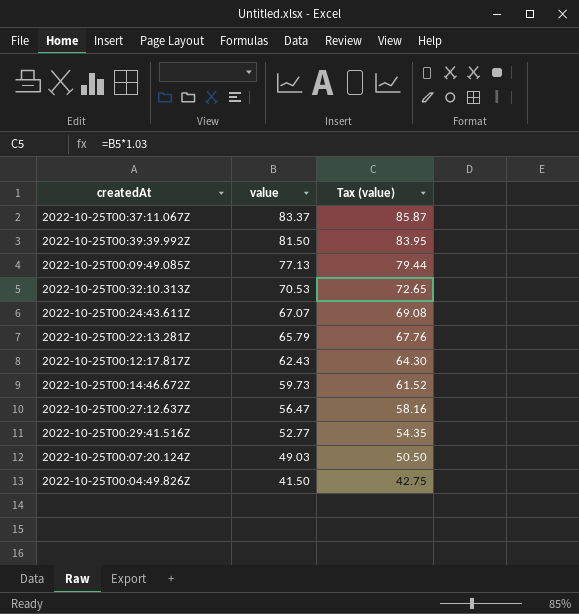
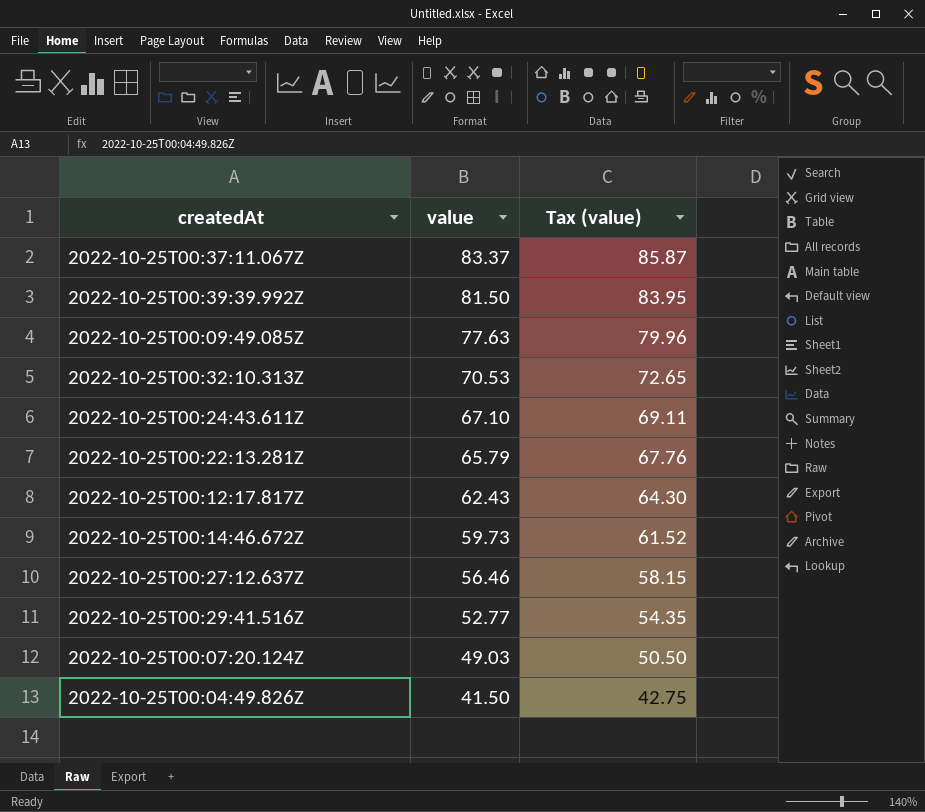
2022-10-25T00:09:49.085Z | value: 77.13 -> 77.63
2022-10-25T00:09:49.085Z | Tax (value): 79.44 -> 79.96
2022-10-25T00:24:43.611Z | value: 67.07 -> 67.10
2022-10-25T00:24:43.611Z | Tax (value): 69.08 -> 69.11
2022-10-25T00:27:12.637Z | value: 56.47 -> 56.46
2022-10-25T00:27:12.637Z | Tax (value): 58.16 -> 58.15

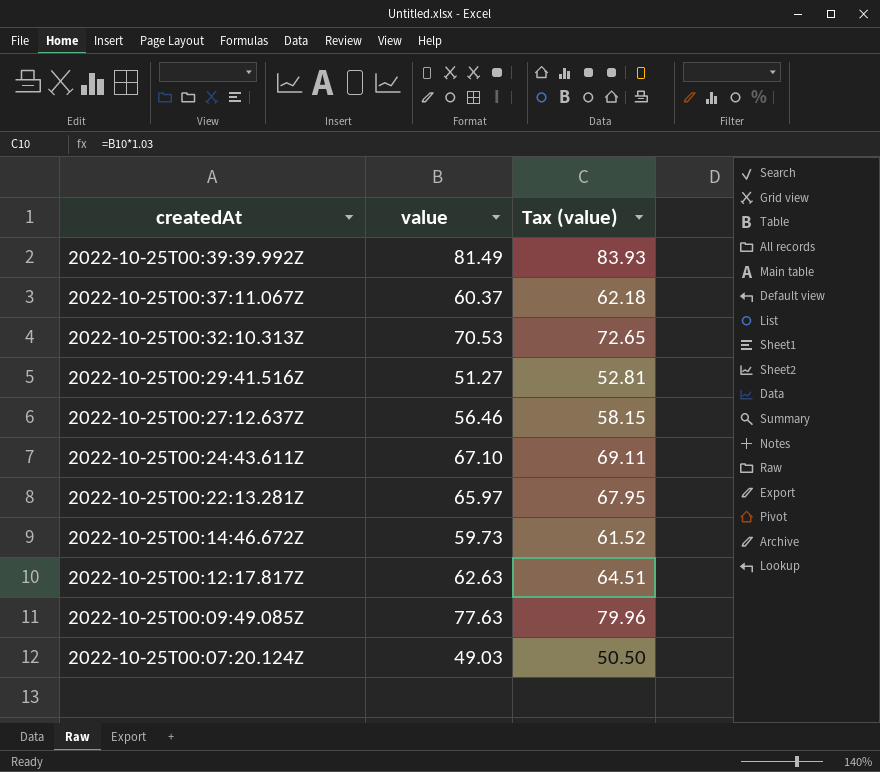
row order: value descending -> createdAt descending
row 2022-10-25T00:04:49.826Z: 41.50 | 42.75 -> none
2022-10-25T00:39:39.992Z | value: 81.50 -> 81.49
2022-10-25T00:39:39.992Z | Tax (value): 83.95 -> 83.93
2022-10-25T00:37:11.067Z | value: 83.37 -> 60.37
2022-10-25T00:37:11.067Z | Tax (value): 85.87 -> 62.18
2022-10-25T00:29:41.516Z | value: 52.77 -> 51.27
2022-10-25T00:29:41.516Z | Tax (value): 54.35 -> 52.81
2022-10-25T00:22:13.281Z | value: 65.79 -> 65.97
2022-10-25T00:22:13.281Z | Tax (value): 67.76 -> 67.95
2022-10-25T00:12:17.817Z | value: 62.43 -> 62.63
2022-10-25T00:12:17.817Z | Tax (value): 64.30 -> 64.51

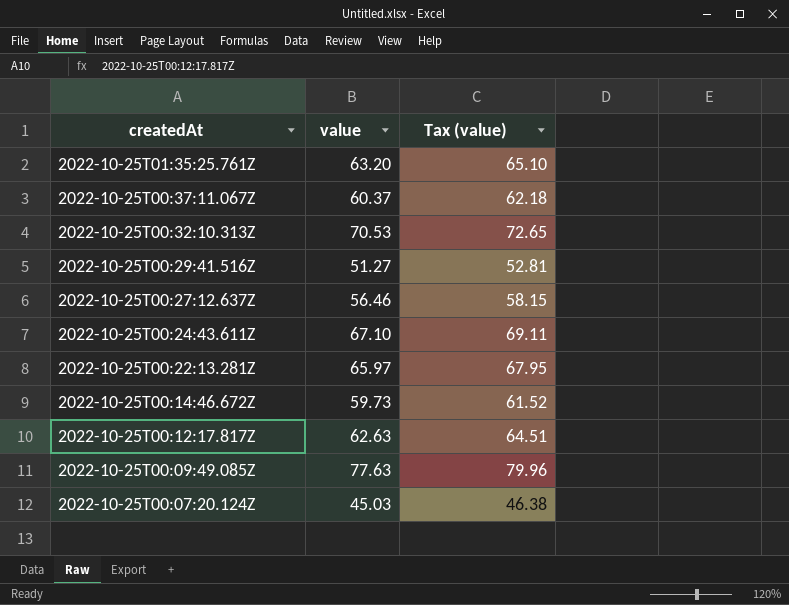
row 2022-10-25T00:39:39.992Z: 81.49 | 83.93 -> none
row 2022-10-25T01:35:25.761Z: none -> 63.20 | 65.10
2022-10-25T00:07:20.124Z | value: 49.03 -> 45.03
2022-10-25T00:07:20.124Z | Tax (value): 50.50 -> 46.38

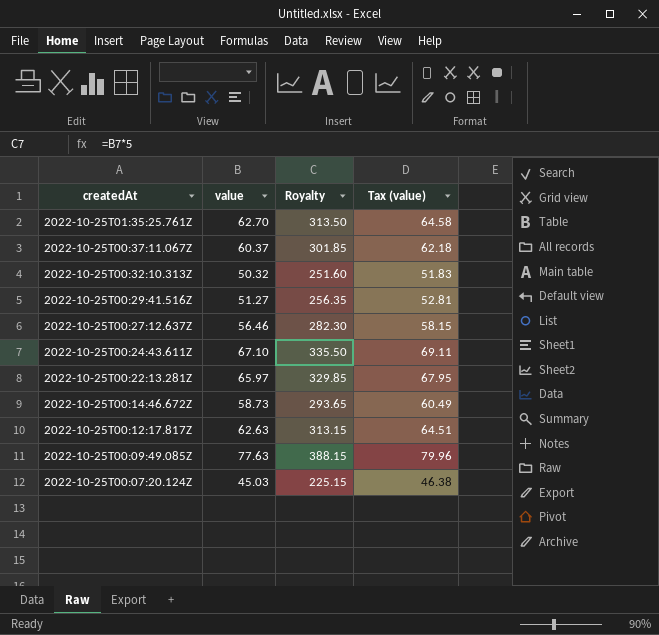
column Royalty | formula: none -> [value] * 5
2022-10-25T01:35:25.761Z | value: 63.20 -> 62.70
2022-10-25T01:35:25.761Z | Tax (value): 65.10 -> 64.58
2022-10-25T00:32:10.313Z | value: 70.53 -> 50.32
2022-10-25T00:32:10.313Z | Tax (value): 72.65 -> 51.83
2022-10-25T00:14:46.672Z | value: 59.73 -> 58.73
2022-10-25T00:14:46.672Z | Tax (value): 61.52 -> 60.49

